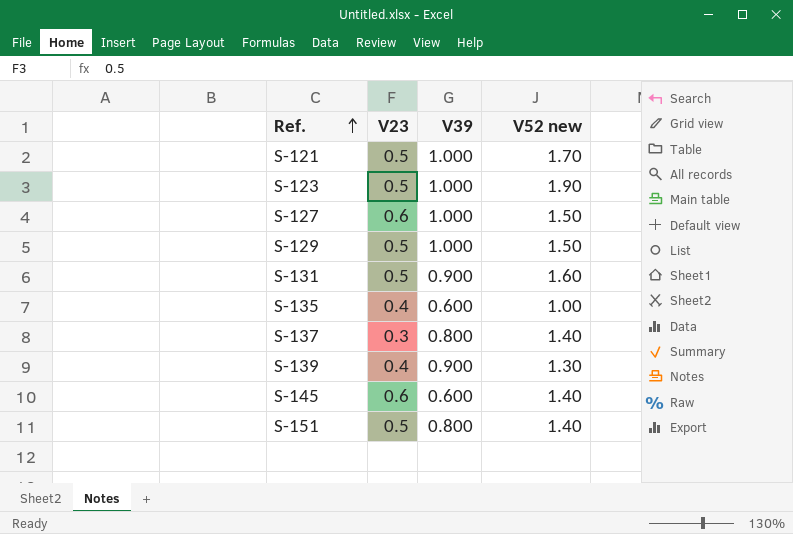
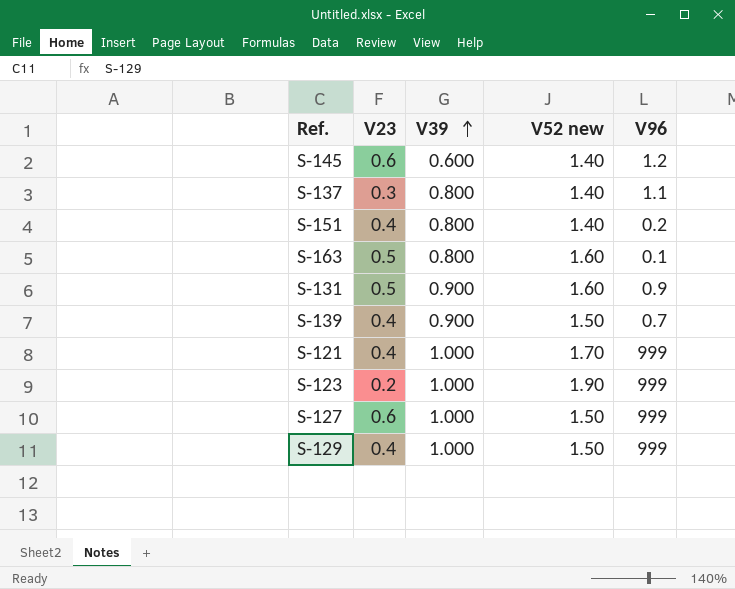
row order: Ref. ascending -> V39 ascending
column V96 | position: none -> 5
row S-135: 0.4 | 0.600 | 1.00 -> none
S-151 | V23: 0.5 -> 0.4
row S-163: none -> 0.5 | 0.800 | 1.60 | 0.1
S-139 | V52 new: 1.30 -> 1.50
S-121 | V23: 0.5 -> 0.4
S-123 | V23: 0.5 -> 0.2
S-129 | V23: 0.5 -> 0.4

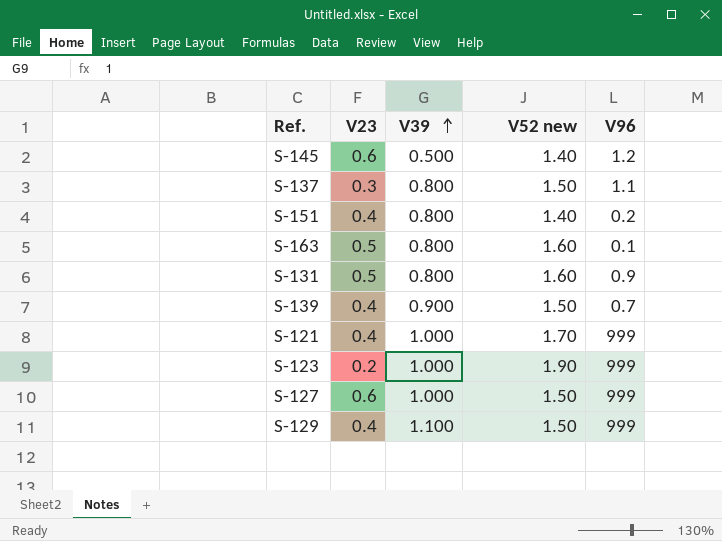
S-145 | V39: 0.600 -> 0.500
S-137 | V52 new: 1.40 -> 1.50
S-131 | V39: 0.900 -> 0.800
S-129 | V39: 1.000 -> 1.100

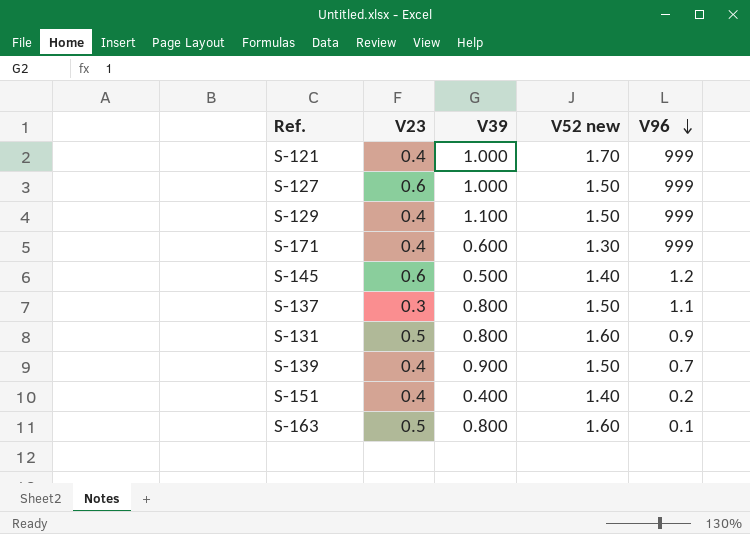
row order: V39 ascending -> V96 descending
row S-123: 0.2 | 1.000 | 1.90 | 999 -> none
row S-171: none -> 0.4 | 0.600 | 1.30 | 999
S-151 | V39: 0.800 -> 0.400

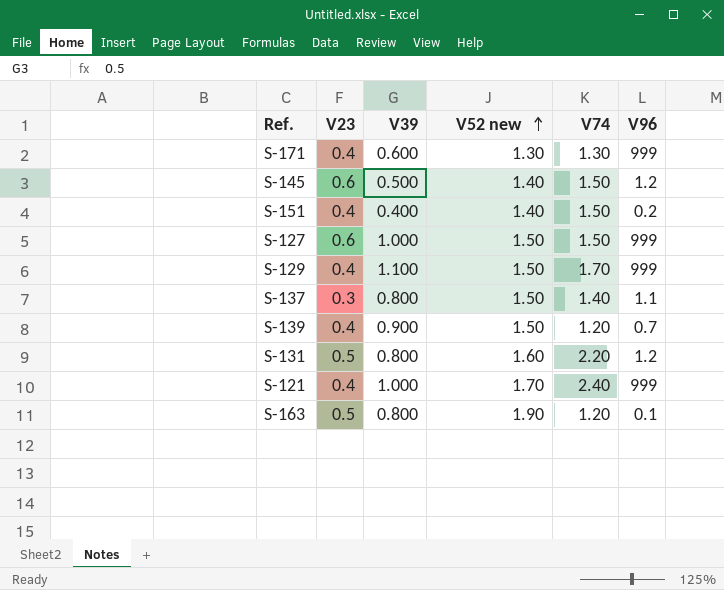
row order: V96 descending -> V52 new ascending
column V74 | position: none -> 5
S-131 | V96: 0.9 -> 1.2
S-163 | V52 new: 1.60 -> 1.90

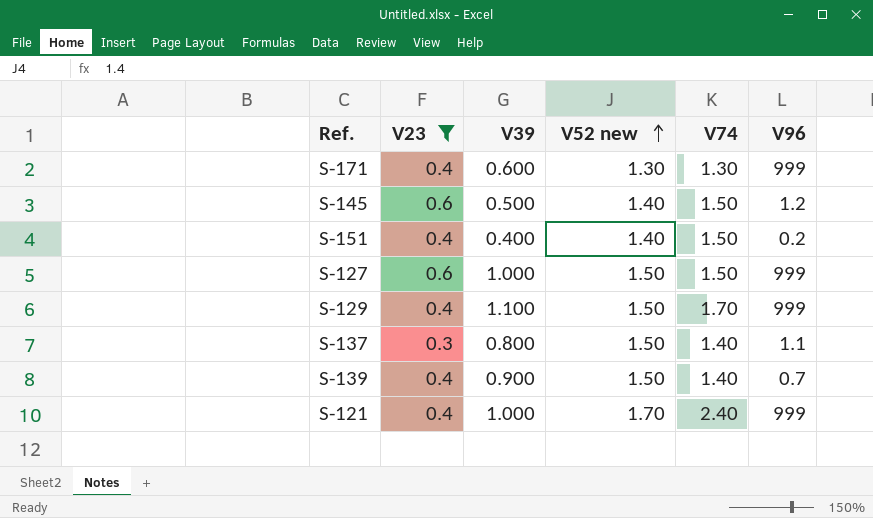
filter: none -> V23 != 0.5
S-139 | V74: 1.20 -> 1.40

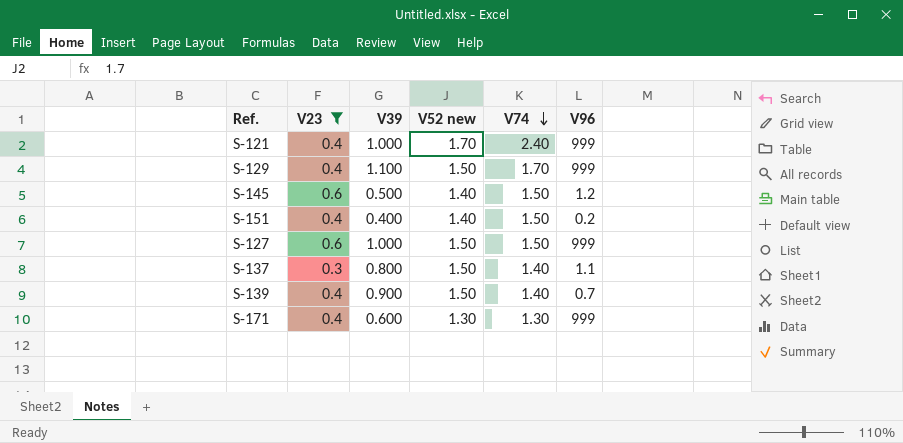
row order: V52 new ascending -> V74 descending

